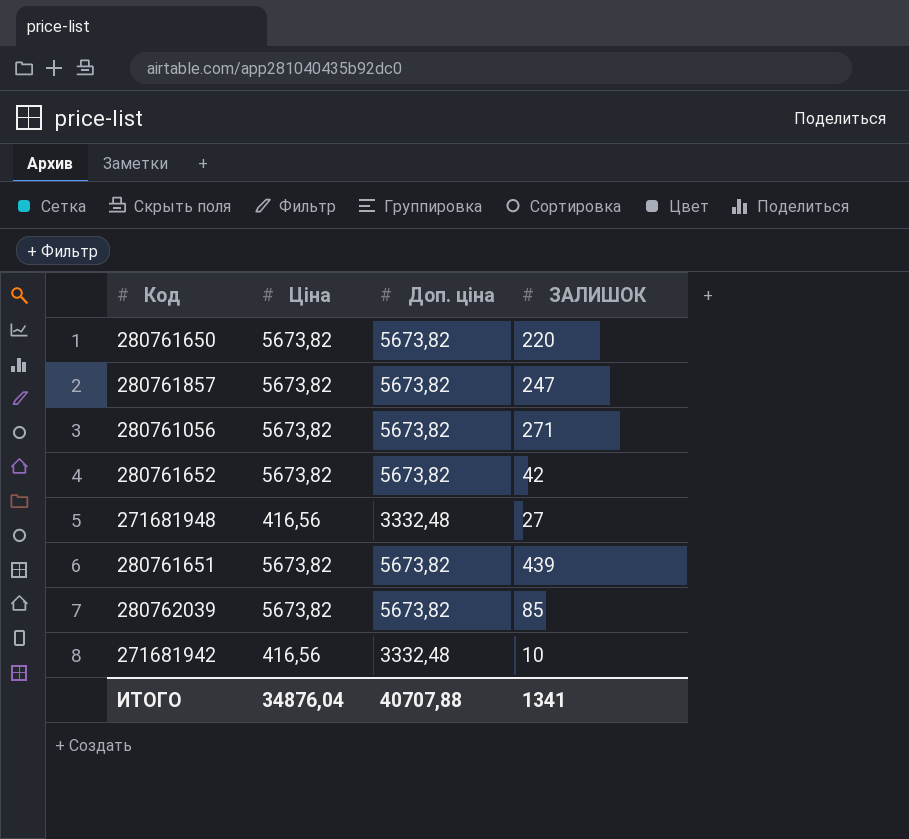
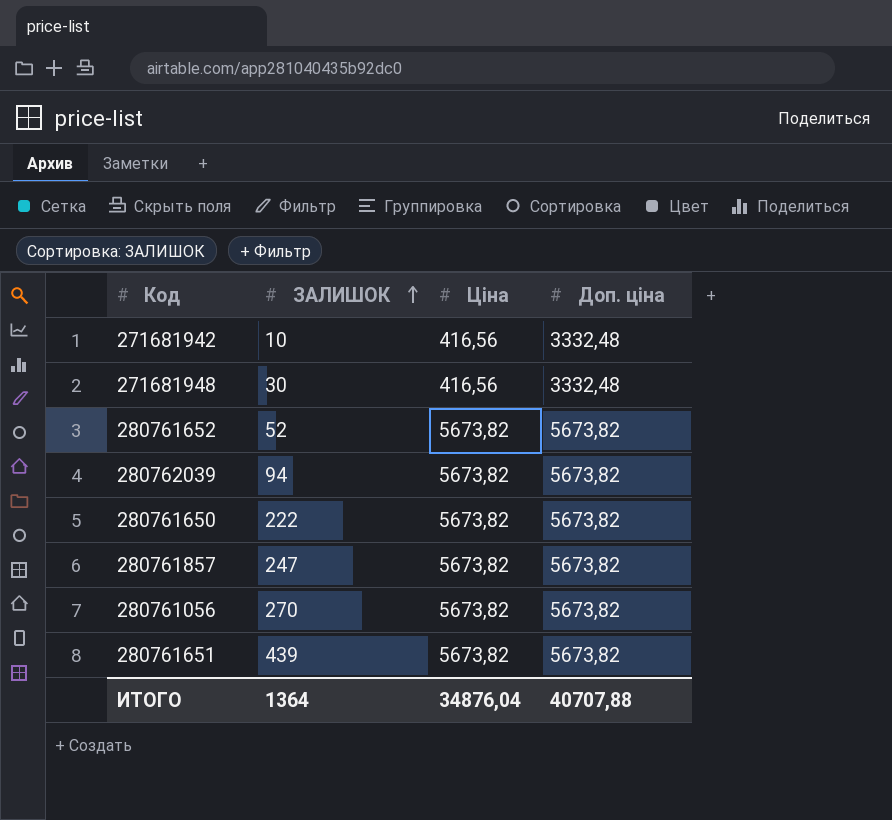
row order: none -> ЗАЛИШОК ascending
column ЗАЛИШОК | position: 4 -> 2
271681948 | ЗАЛИШОК: 27 -> 30
280761652 | ЗАЛИШОК: 42 -> 52
280762039 | ЗАЛИШОК: 85 -> 94
280761650 | ЗАЛИШОК: 220 -> 222
280761056 | ЗАЛИШОК: 271 -> 270
ИТОГО | ЗАЛИШОК: 1341 -> 1364

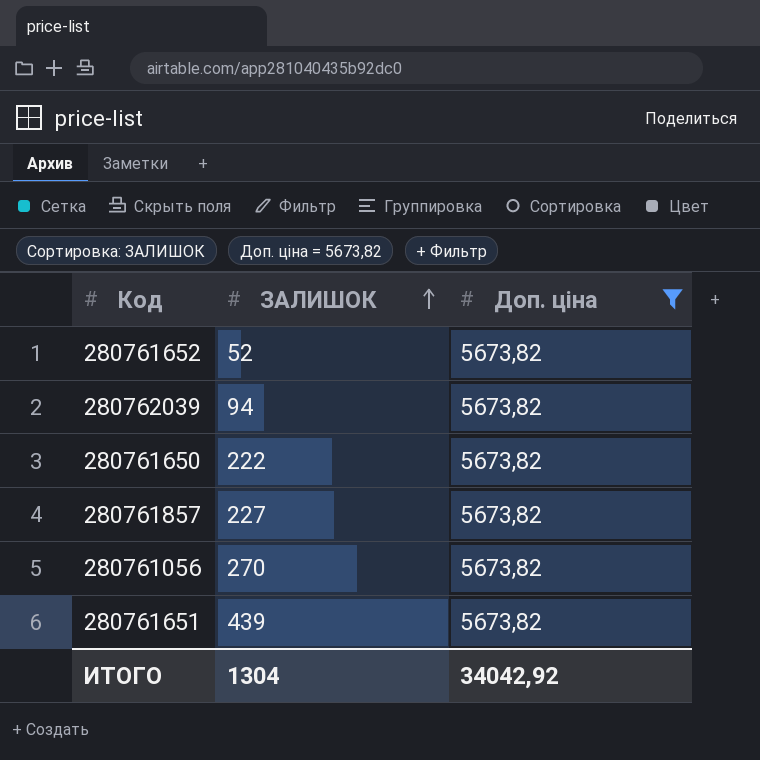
filter: none -> Доп. ціна = 5673,82
column Ціна | position: 3 -> none
280761857 | ЗАЛИШОК: 247 -> 227
ИТОГО | ЗАЛИШОК: 1364 -> 1304
ИТОГО | Доп. ціна: 40707,88 -> 34042,92

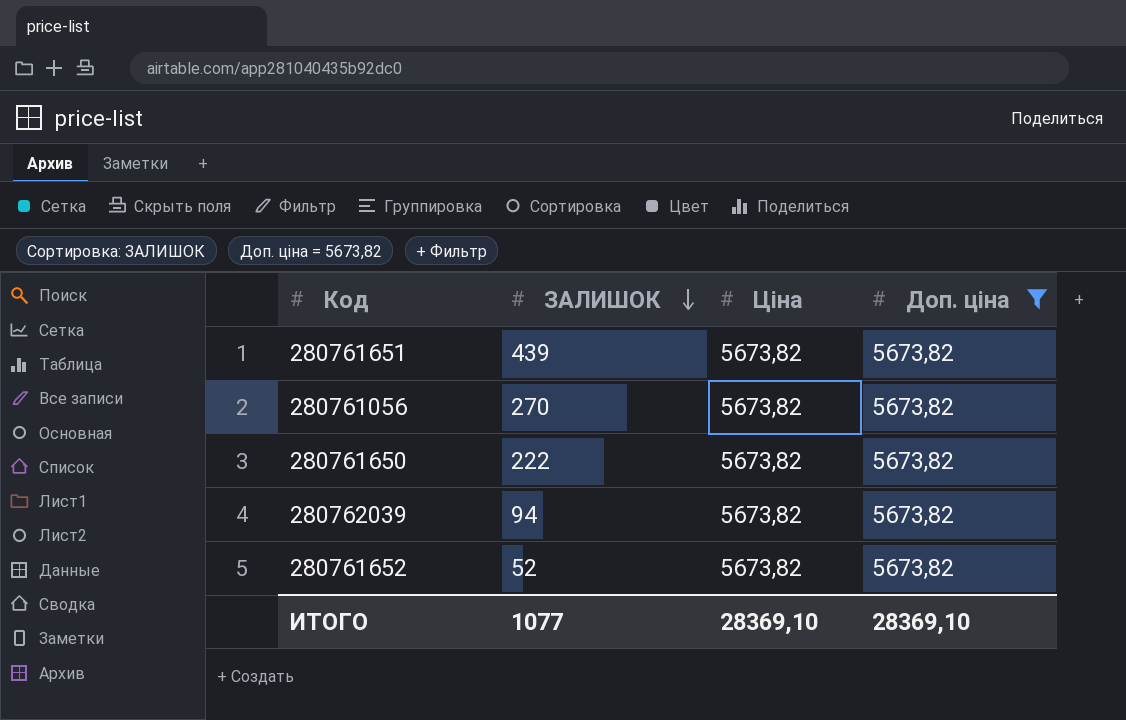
row order: ЗАЛИШОК ascending -> ЗАЛИШОК descending
column Ціна | position: none -> 3
row 280761857: 227 | 5673,82 -> none
ИТОГО | ЗАЛИШОК: 1304 -> 1077
ИТОГО | Доп. ціна: 34042,92 -> 28369,10

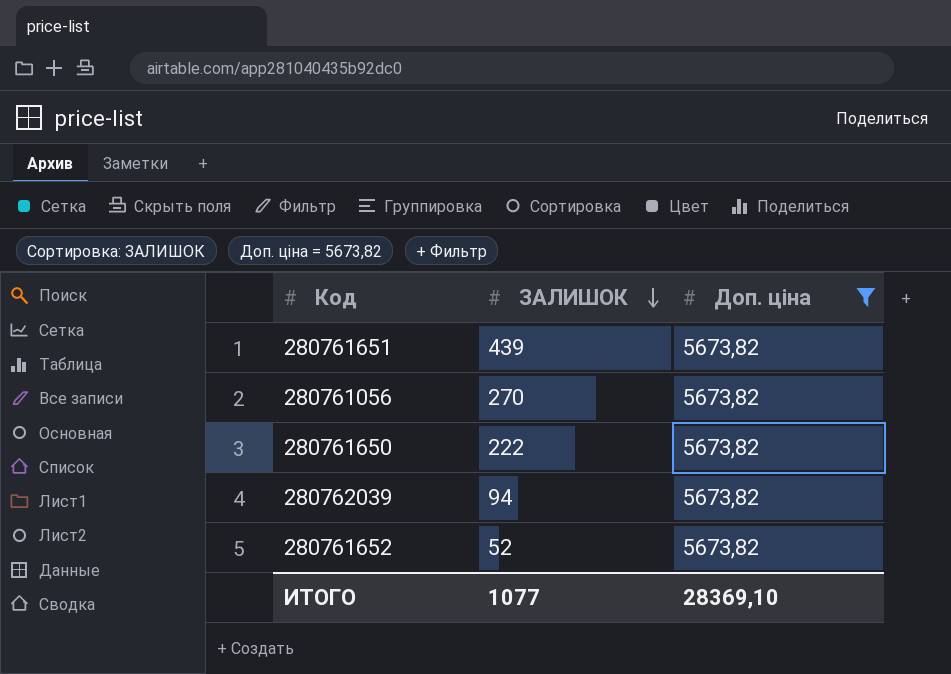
column Ціна | position: 3 -> none

